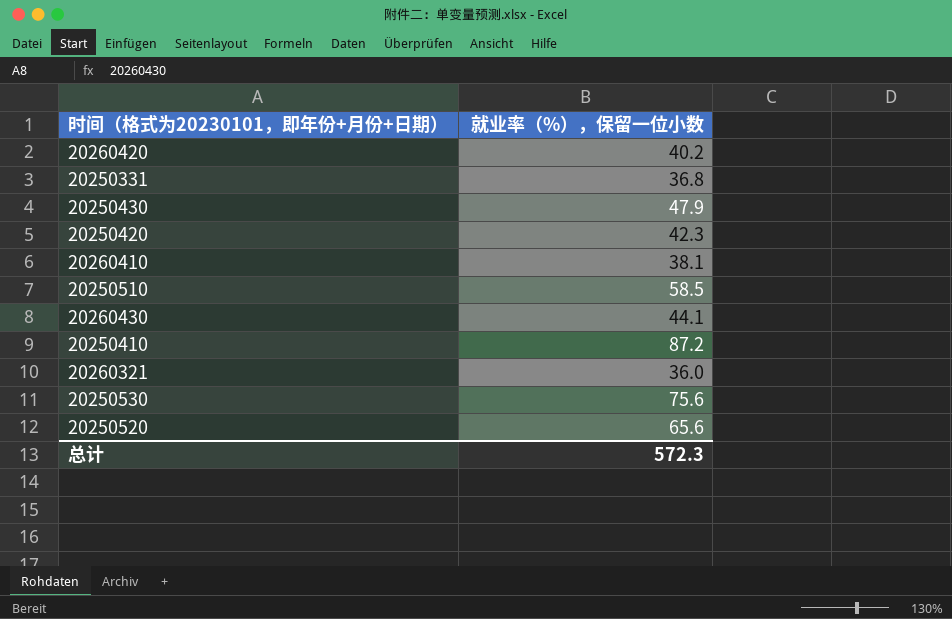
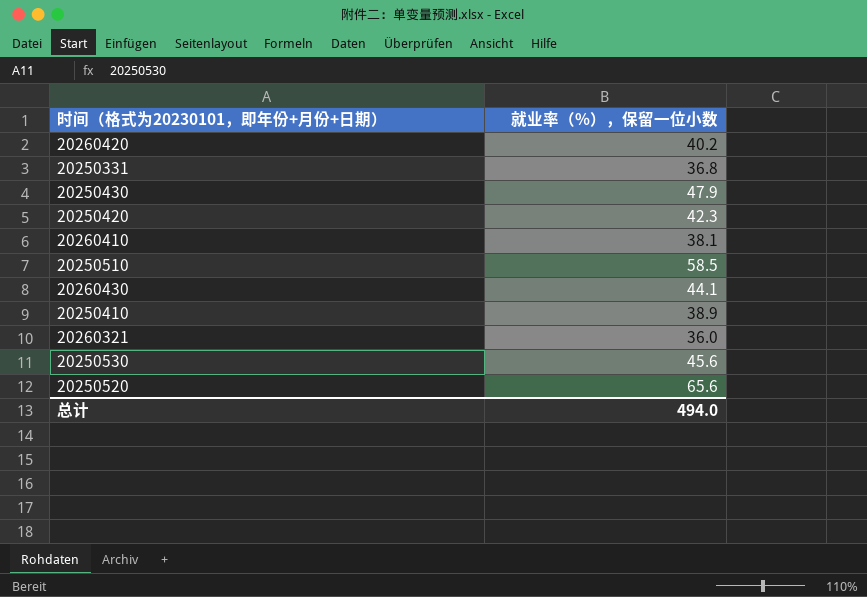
20250410 | 就业率（%），保留一位小数: 87.2 -> 38.9
20250530 | 就业率（%），保留一位小数: 75.6 -> 45.6
总计 | 就业率（%），保留一位小数: 572.3 -> 494.0

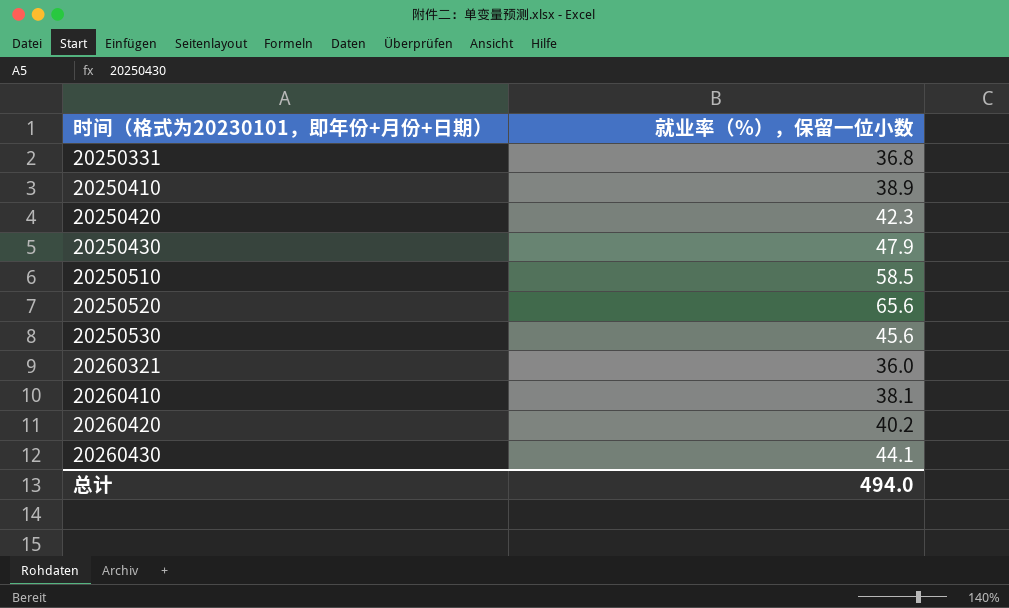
row order: none -> 时间（格式为20230101，即年份+月份+日期） ascending

